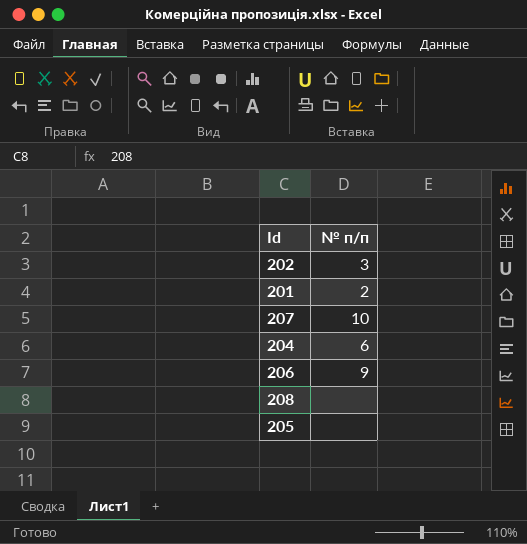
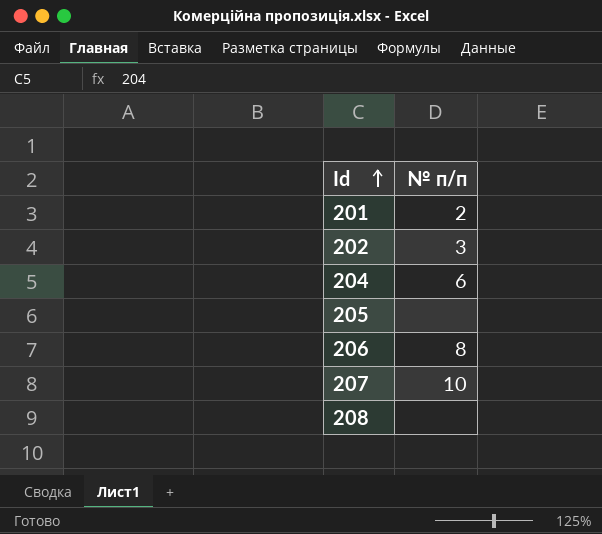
row order: none -> Id ascending
206 | № п/п: 9 -> 8

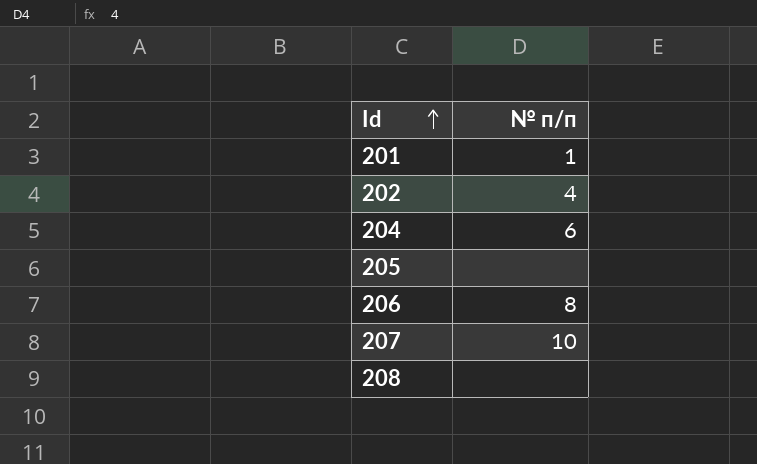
201 | № п/п: 2 -> 1
202 | № п/п: 3 -> 4

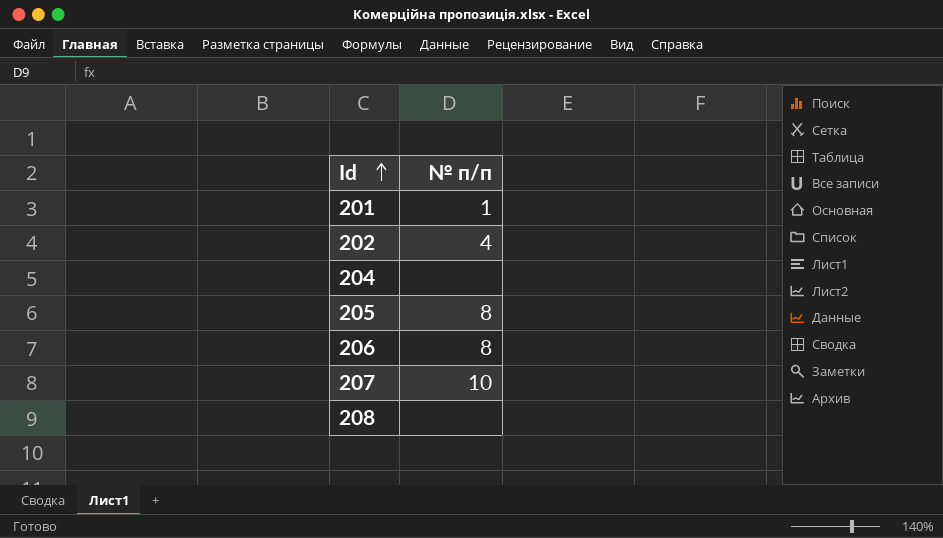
204 | № п/п: 6 -> none
205 | № п/п: none -> 8

